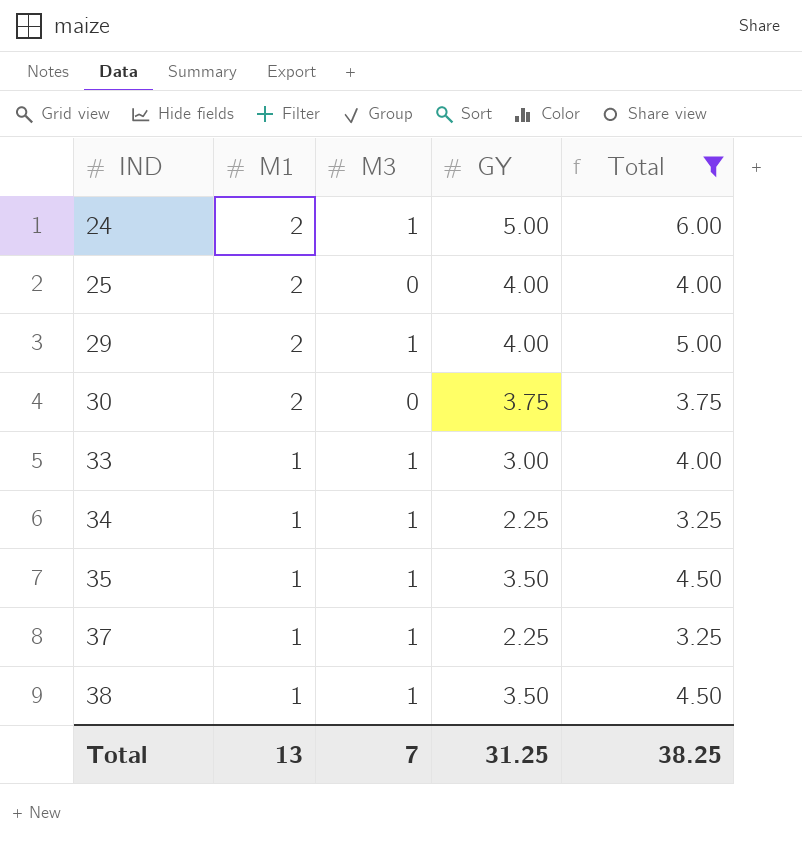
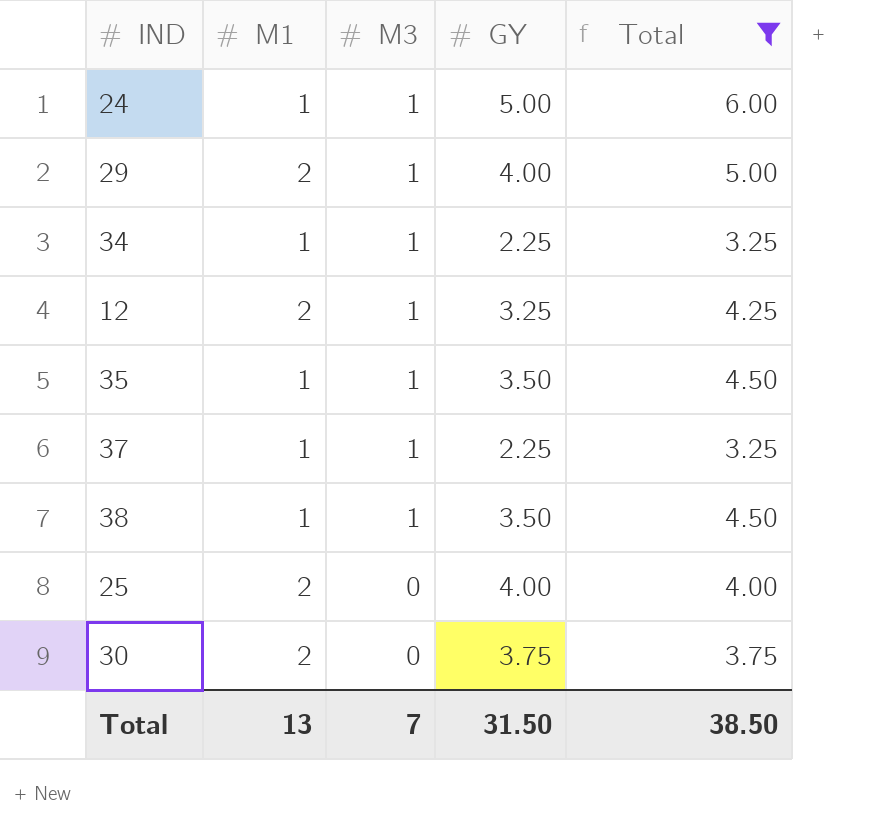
row order: IND ascending -> M3 descending
row 33: 1 | 1 | 3.00 | 4.00 -> none
24 | M1: 2 -> 1
row 12: none -> 2 | 1 | 3.25 | 4.25
Total | GY: 31.25 -> 31.50
Total | Total: 38.25 -> 38.50

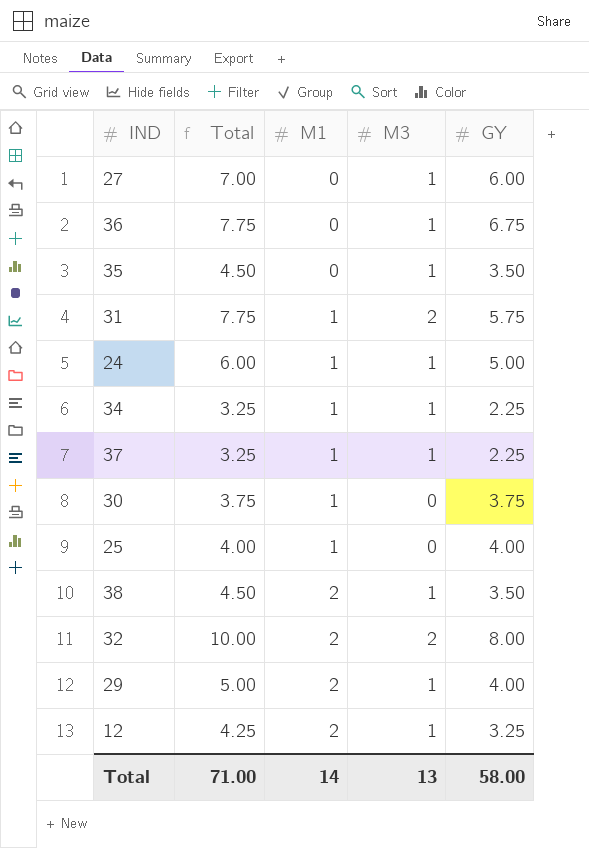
filter: Total <= 6.00 -> none
row order: M3 descending -> M1 ascending
column Total | position: 5 -> 2
35 | M1: 1 -> 0
30 | M1: 2 -> 1
25 | M1: 2 -> 1
38 | M1: 1 -> 2
Total | Total: 38.50 -> 71.00
Total | M1: 13 -> 14
Total | M3: 7 -> 13
Total | GY: 31.50 -> 58.00

